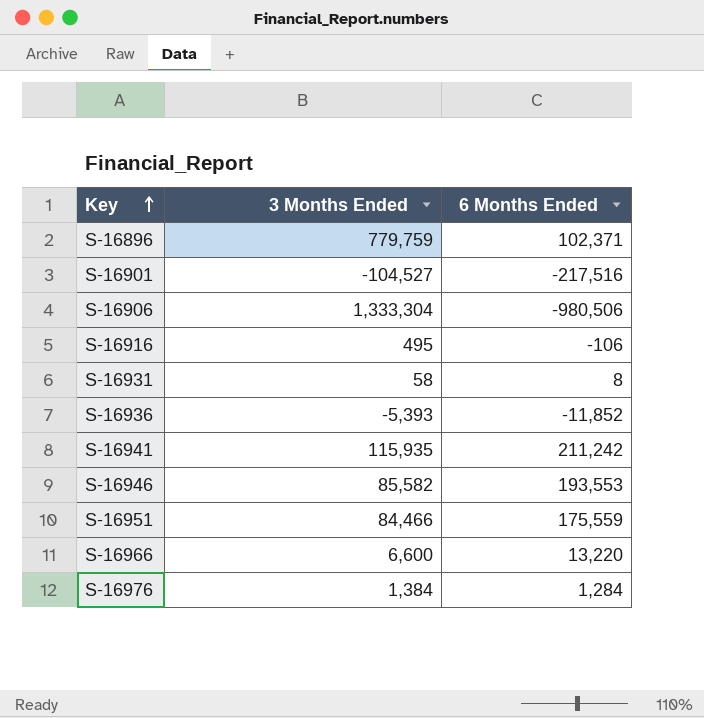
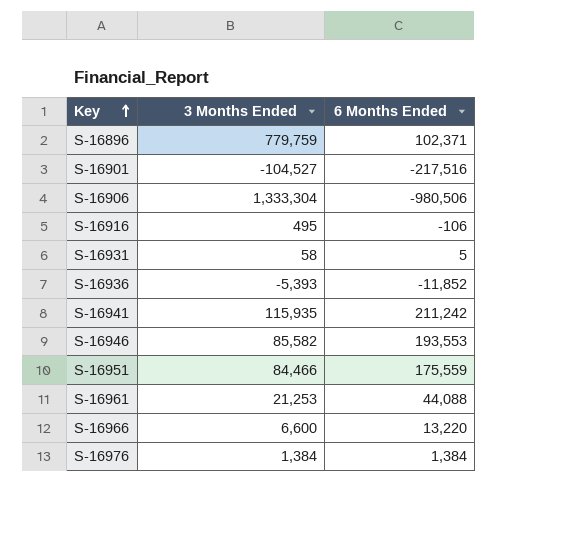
S-16931 | 6 Months Ended: 8 -> 5
row S-16961: none -> 21,253 | 44,088
S-16976 | 6 Months Ended: 1,284 -> 1,384

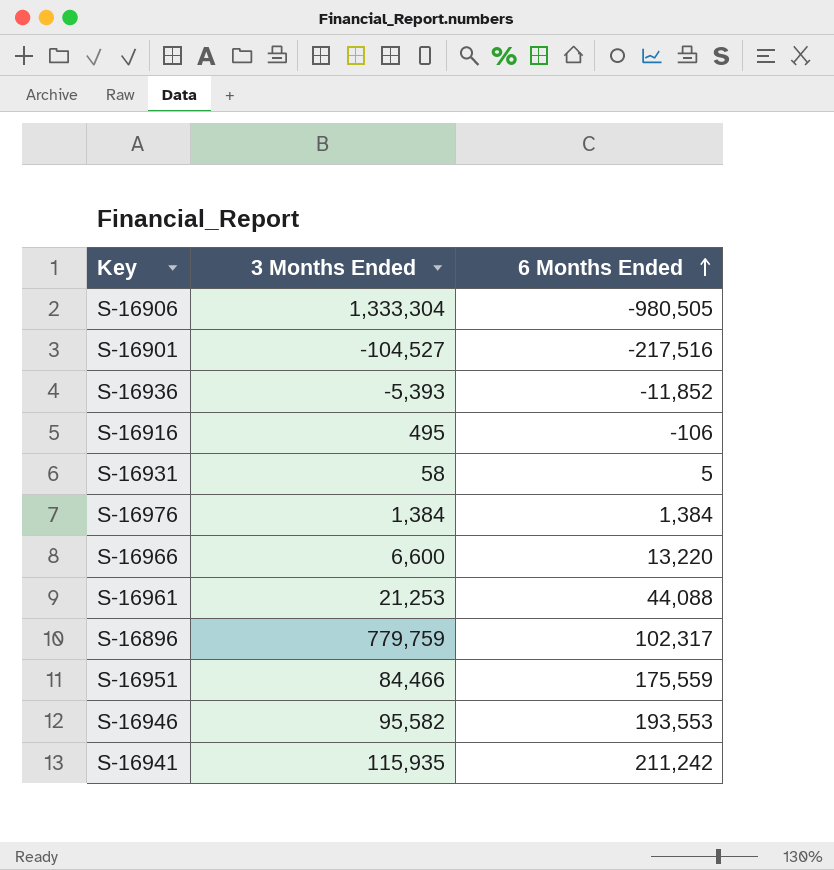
row order: Key ascending -> 6 Months Ended ascending
S-16906 | 6 Months Ended: -980,506 -> -980,505
S-16896 | 6 Months Ended: 102,371 -> 102,317
S-16946 | 3 Months Ended: 85,582 -> 95,582

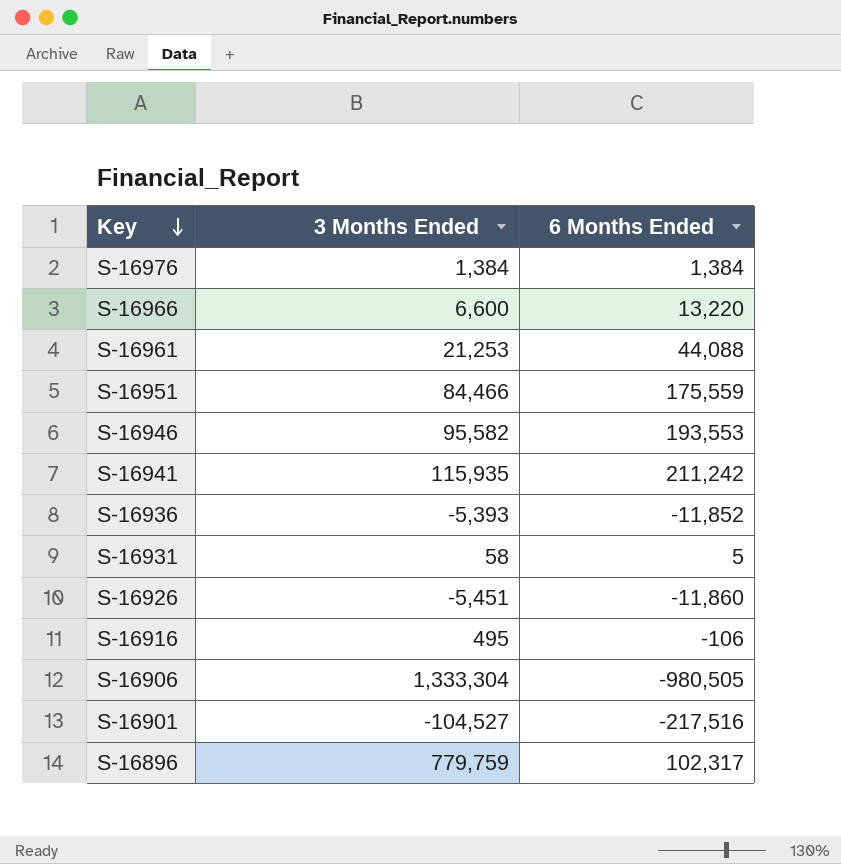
row order: 6 Months Ended ascending -> Key descending
row S-16926: none -> -5,451 | -11,860

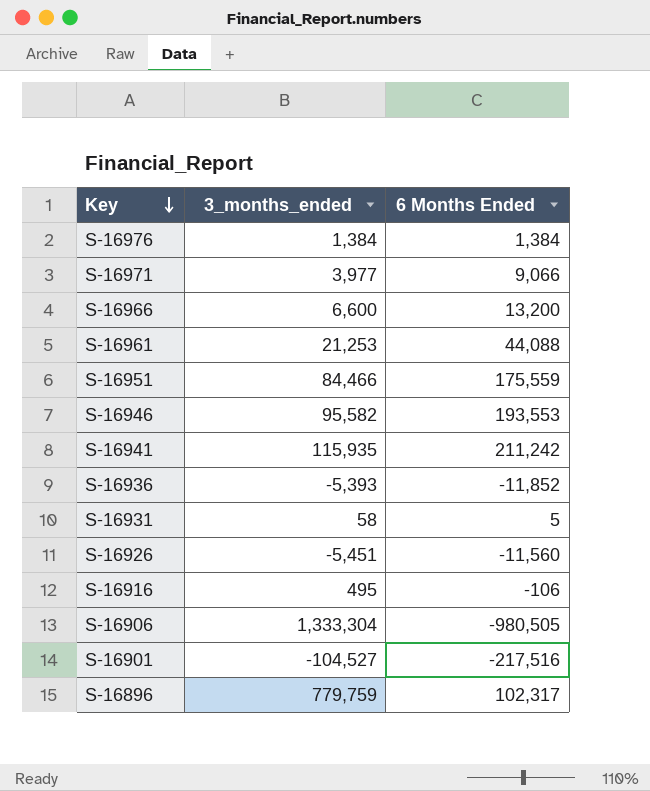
column name: 3 Months Ended -> 3_months_ended
row S-16971: none -> 3,977 | 9,066
S-16966 | 6 Months Ended: 13,220 -> 13,200
S-16926 | 6 Months Ended: -11,860 -> -11,560

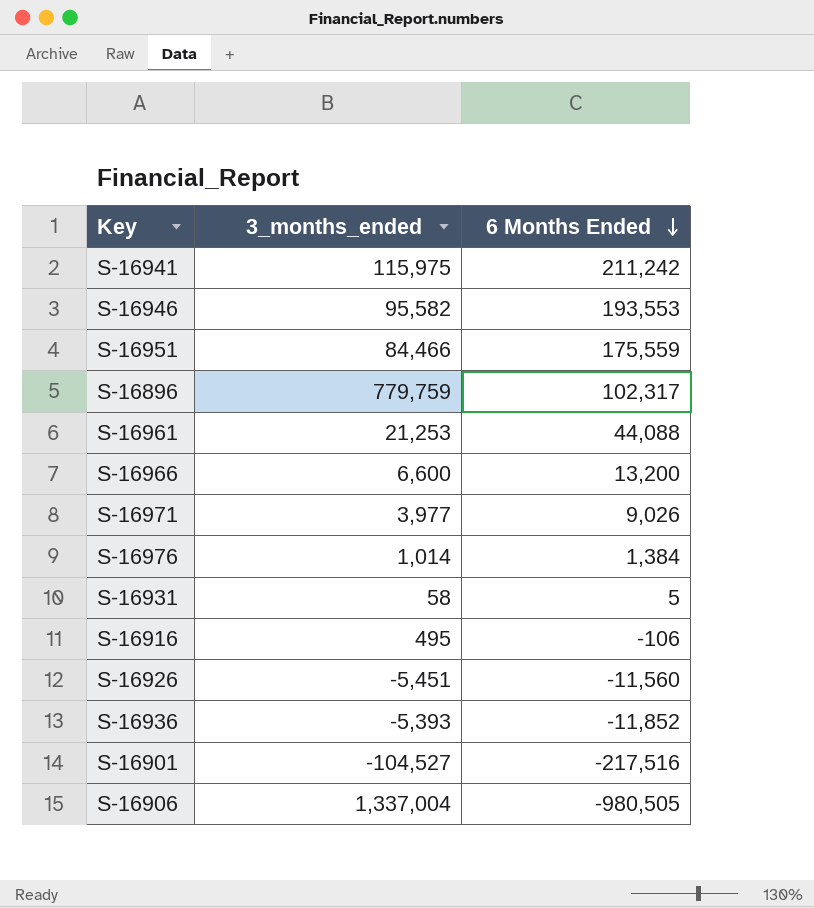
row order: Key descending -> 6 Months Ended descending
S-16941 | 3_months_ended: 115,935 -> 115,975
S-16971 | 6 Months Ended: 9,066 -> 9,026
S-16976 | 3_months_ended: 1,384 -> 1,014
S-16906 | 3_months_ended: 1,333,304 -> 1,337,004

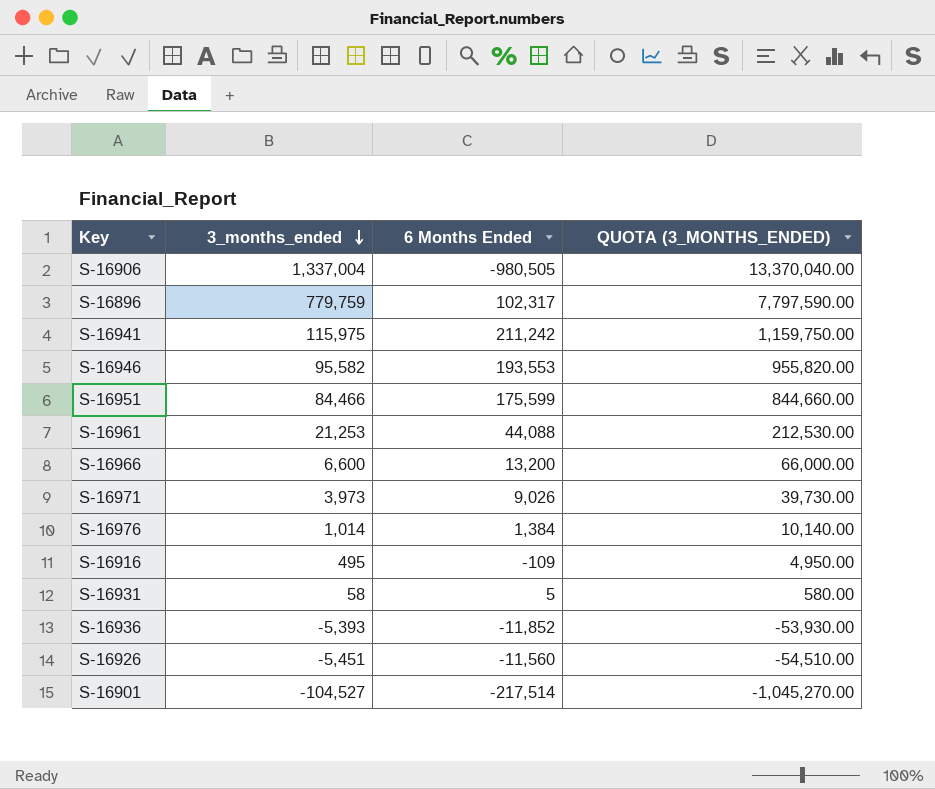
row order: 6 Months Ended descending -> 3_months_ended descending
column QUOTA (3_MONTHS_ENDED) | formula: none -> [3_months_ended] * 10
S-16951 | 6 Months Ended: 175,559 -> 175,599
S-16971 | 3_months_ended: 3,977 -> 3,973
S-16916 | 6 Months Ended: -106 -> -109
S-16901 | 6 Months Ended: -217,516 -> -217,514

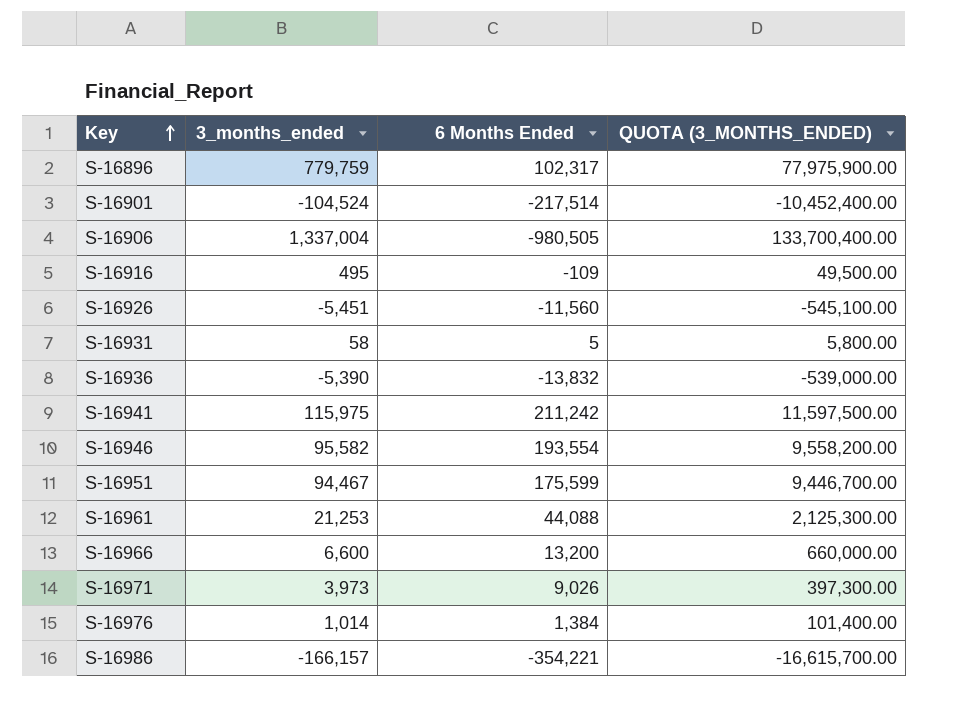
row order: 3_months_ended descending -> Key ascending
column QUOTA (3_MONTHS_ENDED) | formula: [3_months_ended] * 10 -> [3_months_ended] * 100
S-16901 | 3_months_ended: -104,527 -> -104,524
S-16936 | 3_months_ended: -5,393 -> -5,390
S-16936 | 6 Months Ended: -11,852 -> -13,832
S-16946 | 6 Months Ended: 193,553 -> 193,554
S-16951 | 3_months_ended: 84,466 -> 94,467
row S-16986: none -> -166,157 | -354,221 | -16,615,700.00

